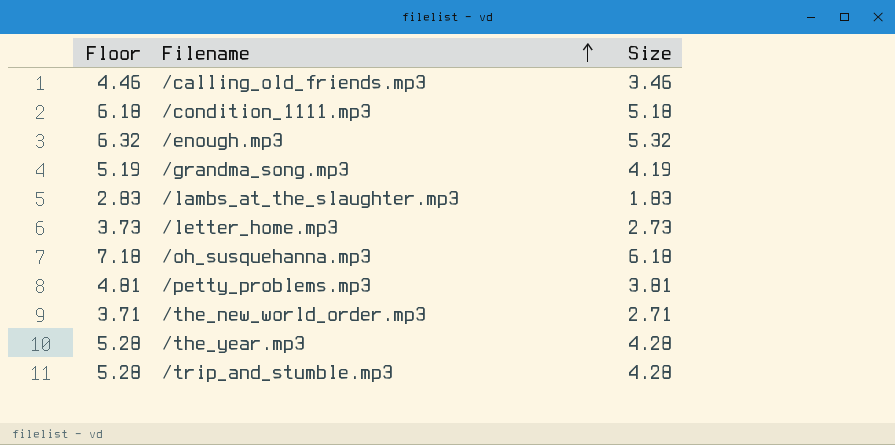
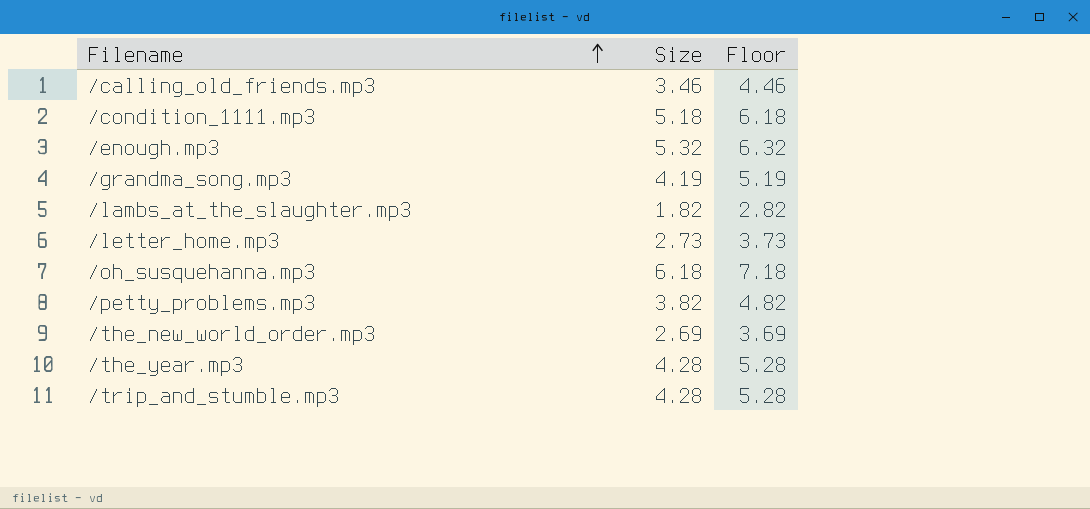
column Floor | position: 1 -> 3
/lambs_at_the_slaughter.mp3 | Size: 1.83 -> 1.82
/lambs_at_the_slaughter.mp3 | Floor: 2.83 -> 2.82
/petty_problems.mp3 | Size: 3.81 -> 3.82
/petty_problems.mp3 | Floor: 4.81 -> 4.82
/the_new_world_order.mp3 | Size: 2.71 -> 2.69
/the_new_world_order.mp3 | Floor: 3.71 -> 3.69

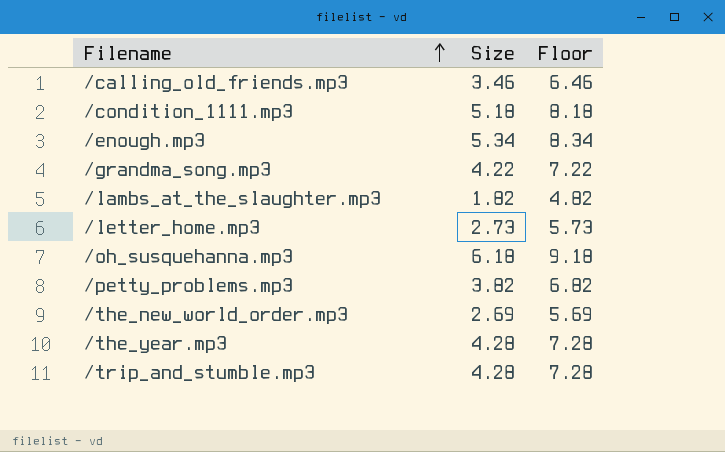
column Floor | formula: [Size] + 1 -> [Size] + 3
/enough.mp3 | Size: 5.32 -> 5.34
/grandma_song.mp3 | Size: 4.19 -> 4.22

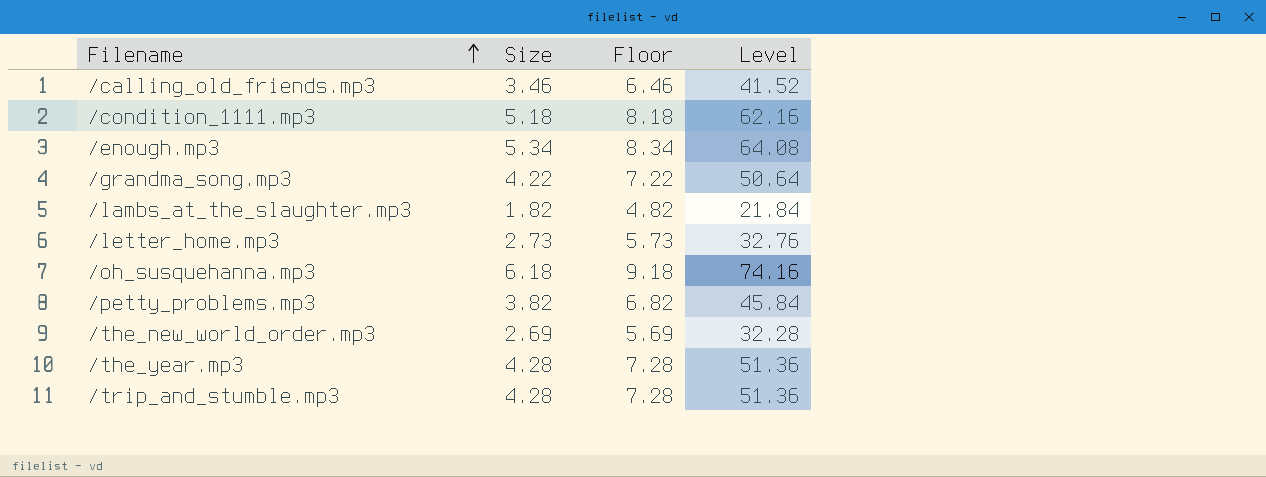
column Level | formula: none -> [Size] * 12

